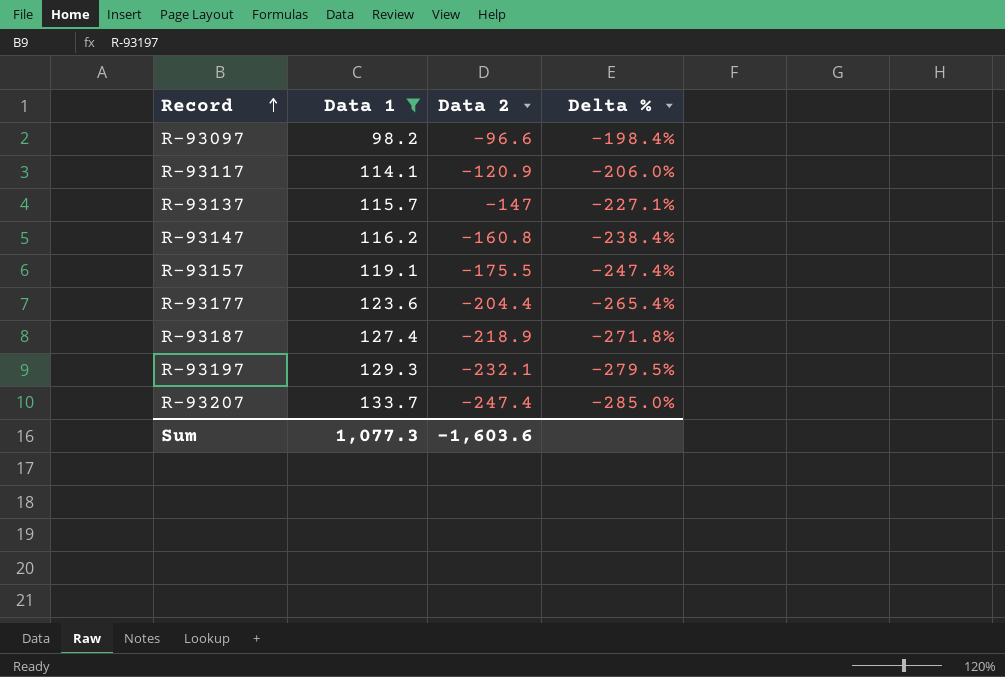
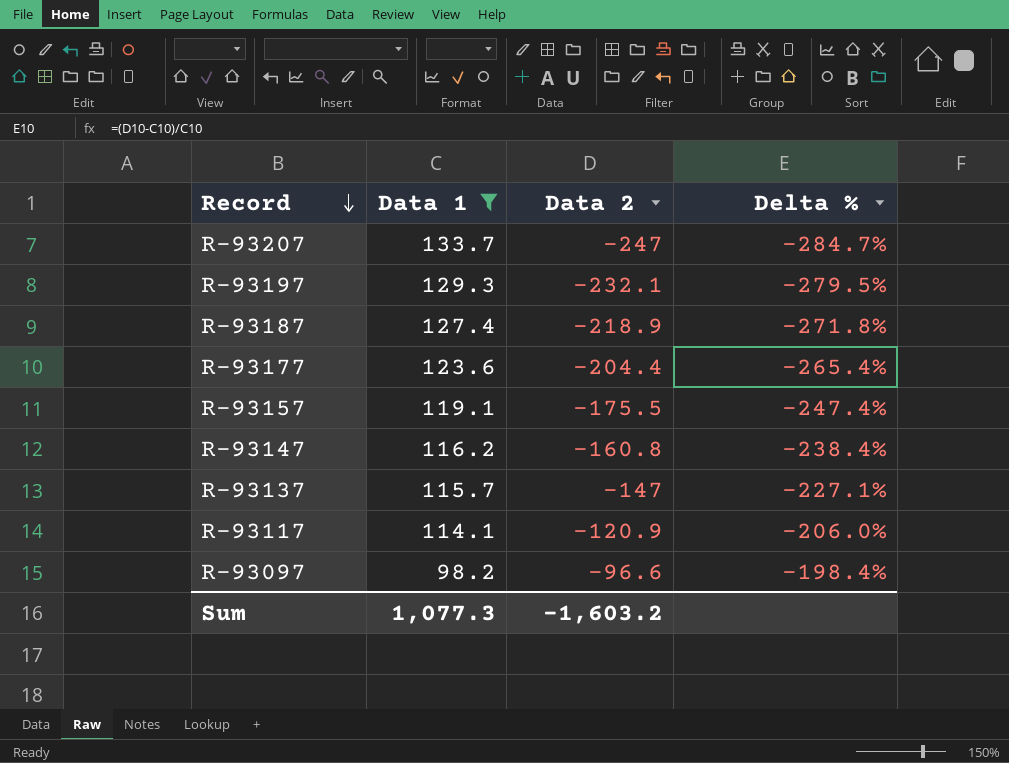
row order: Record ascending -> Record descending
R-93207 | Data 2: -247.4 -> -247
R-93207 | Delta %: -285.0% -> -284.7%
Sum | Data 2: -1,603.6 -> -1,603.2

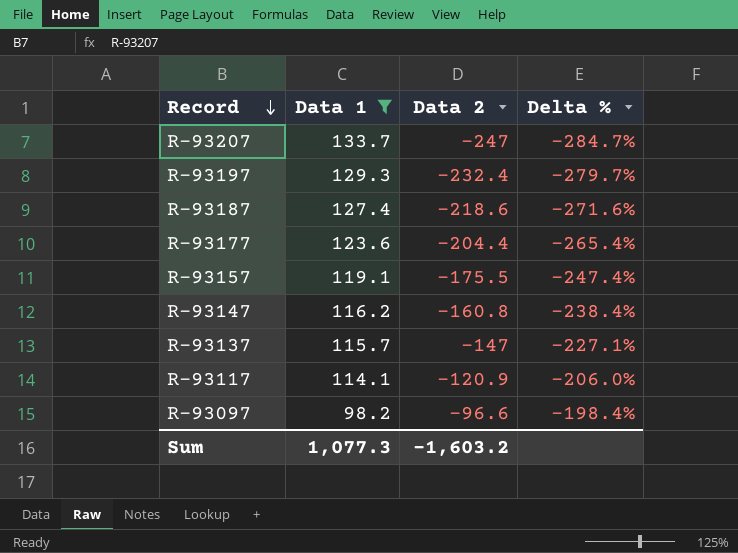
R-93197 | Data 2: -232.1 -> -232.4
R-93197 | Delta %: -279.5% -> -279.7%
R-93187 | Data 2: -218.9 -> -218.6
R-93187 | Delta %: -271.8% -> -271.6%

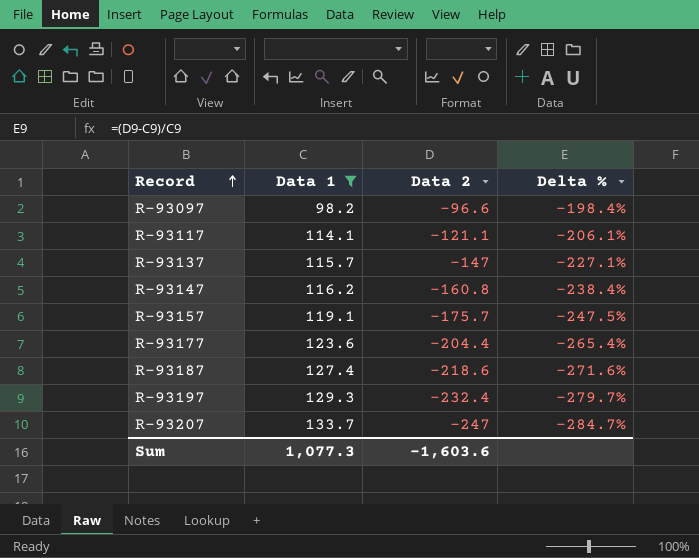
row order: Record descending -> Record ascending
R-93117 | Data 2: -120.9 -> -121.1
R-93117 | Delta %: -206.0% -> -206.1%
R-93157 | Data 2: -175.5 -> -175.7
R-93157 | Delta %: -247.4% -> -247.5%
Sum | Data 2: -1,603.2 -> -1,603.6

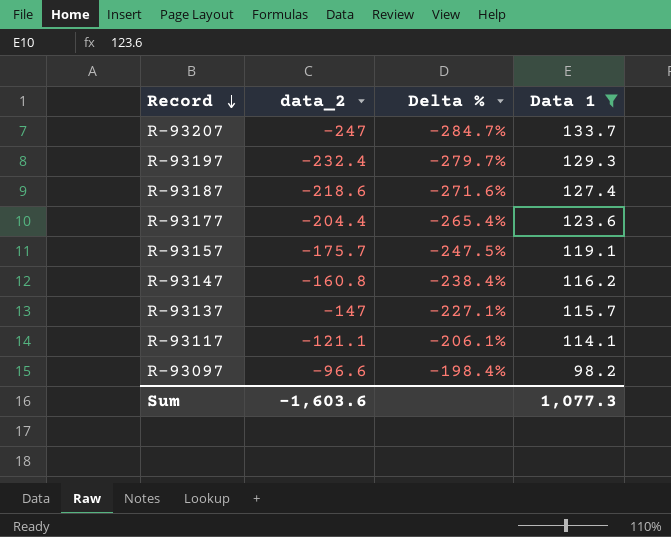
row order: Record ascending -> Record descending
column name: Data 2 -> data_2
column Data 1 | position: 2 -> 4

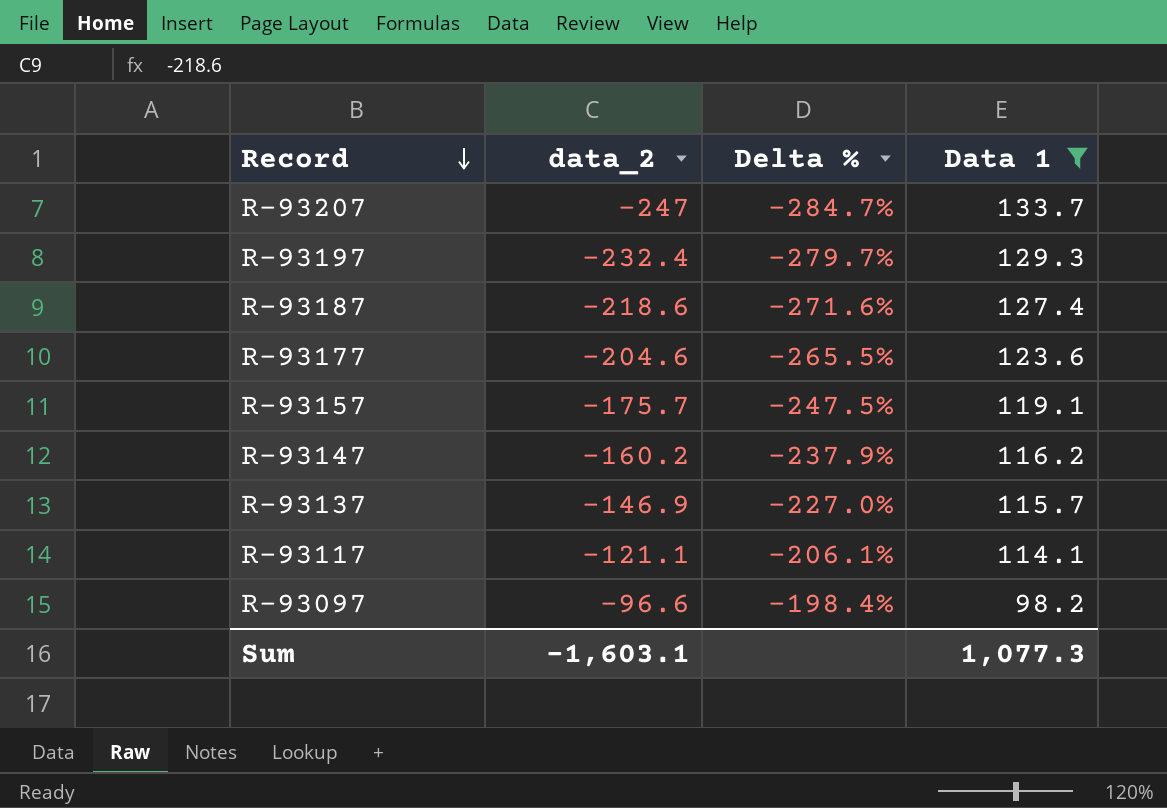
R-93177 | data_2: -204.4 -> -204.6
R-93177 | Delta %: -265.4% -> -265.5%
R-93147 | data_2: -160.8 -> -160.2
R-93147 | Delta %: -238.4% -> -237.9%
R-93137 | data_2: -147 -> -146.9
R-93137 | Delta %: -227.1% -> -227.0%
Sum | data_2: -1,603.6 -> -1,603.1

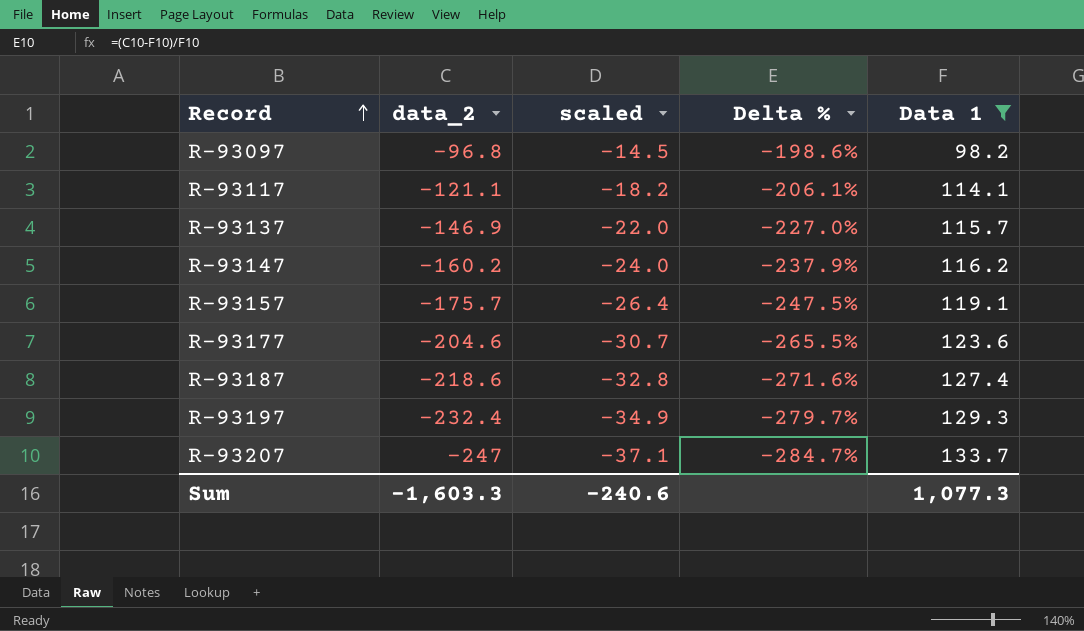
row order: Record descending -> Record ascending
column scaled | formula: none -> [data_2] * 0.15
R-93097 | data_2: -96.6 -> -96.8
R-93097 | Delta %: -198.4% -> -198.6%
Sum | data_2: -1,603.1 -> -1,603.3

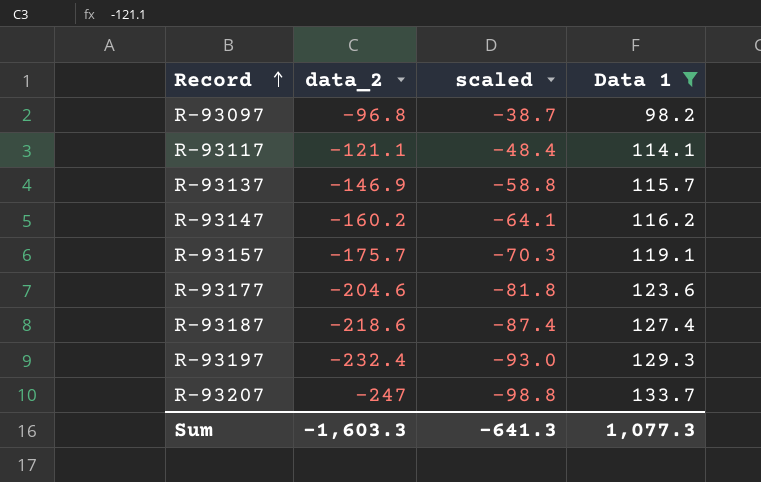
column Delta % | formula: ([data_2] - [Data 1]) / [Data 1] -> none
column scaled | formula: [data_2] * 0.15 -> [data_2] * 0.4
Sum | scaled: -240.6 -> -641.3

